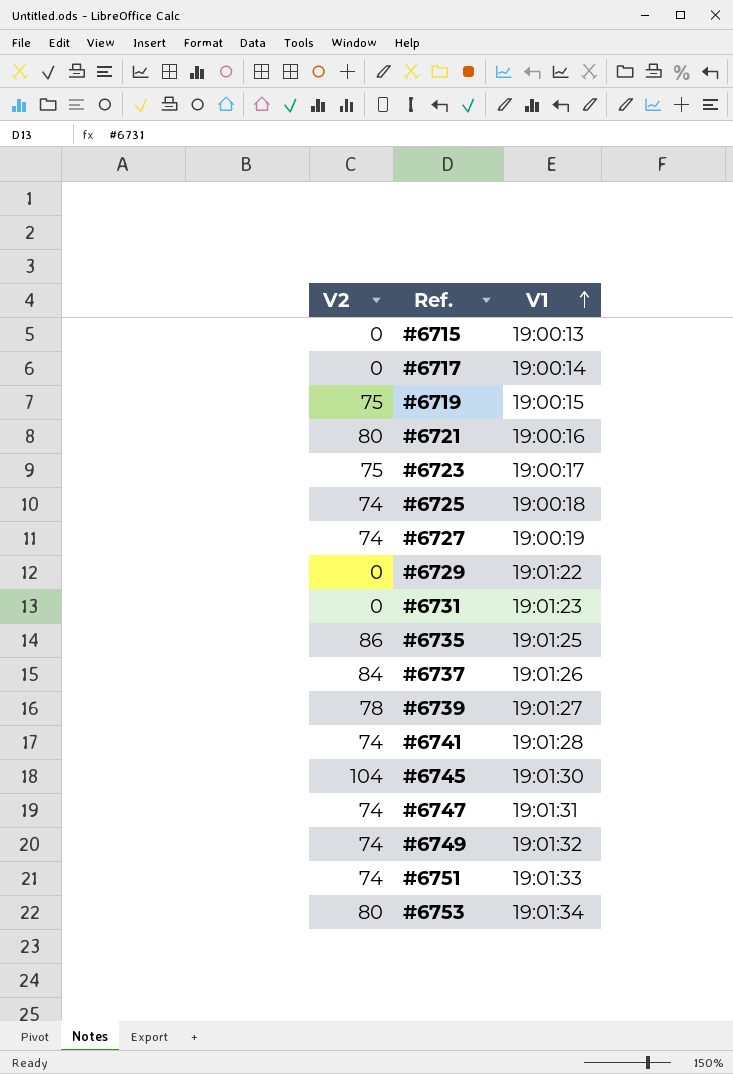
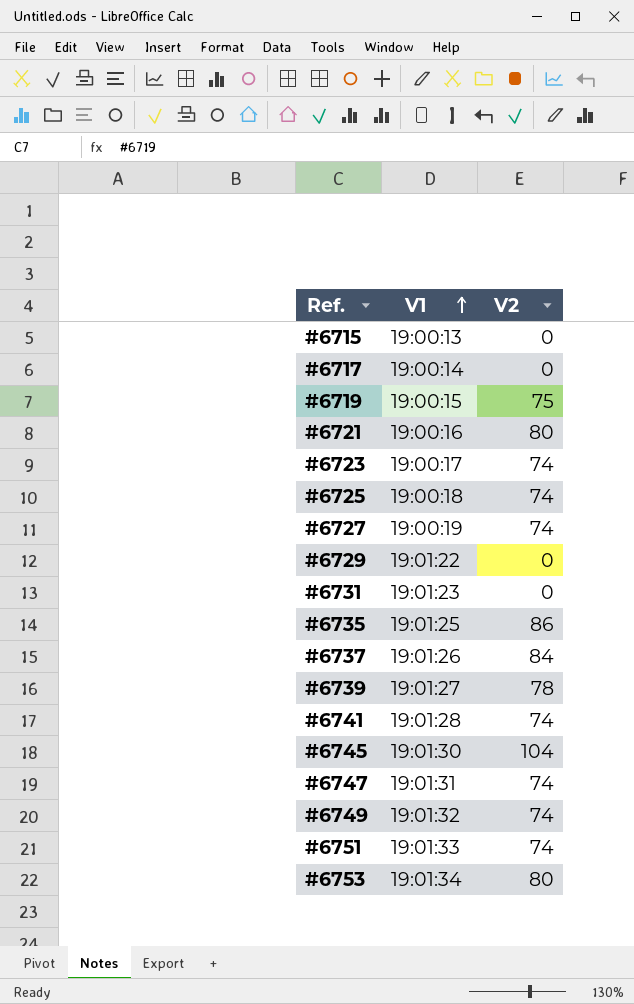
column V2 | position: 1 -> 3
#6723 | V2: 75 -> 74

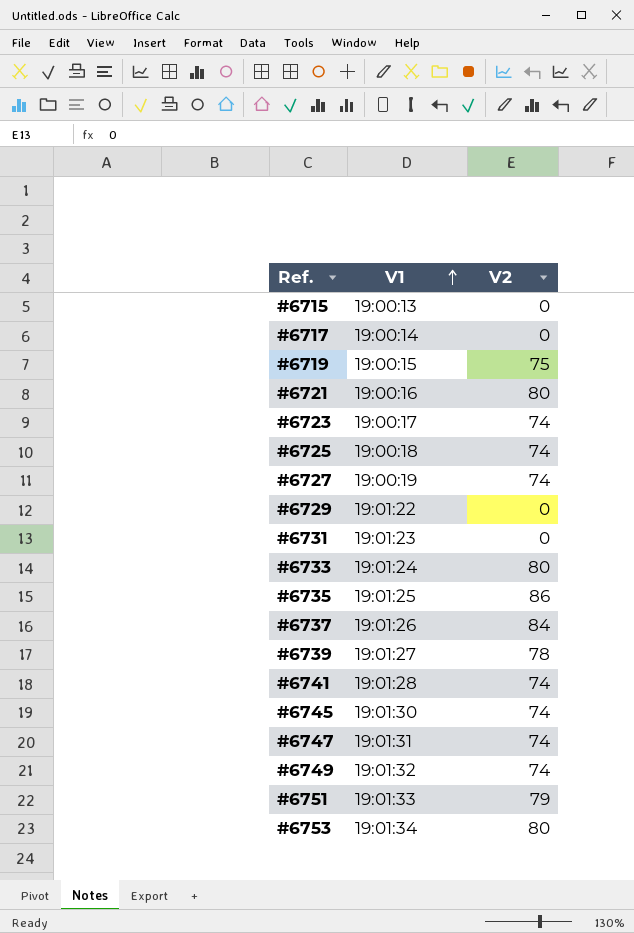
row #6733: none -> 19:01:24 | 80
#6745 | V2: 104 -> 74
#6751 | V2: 74 -> 79

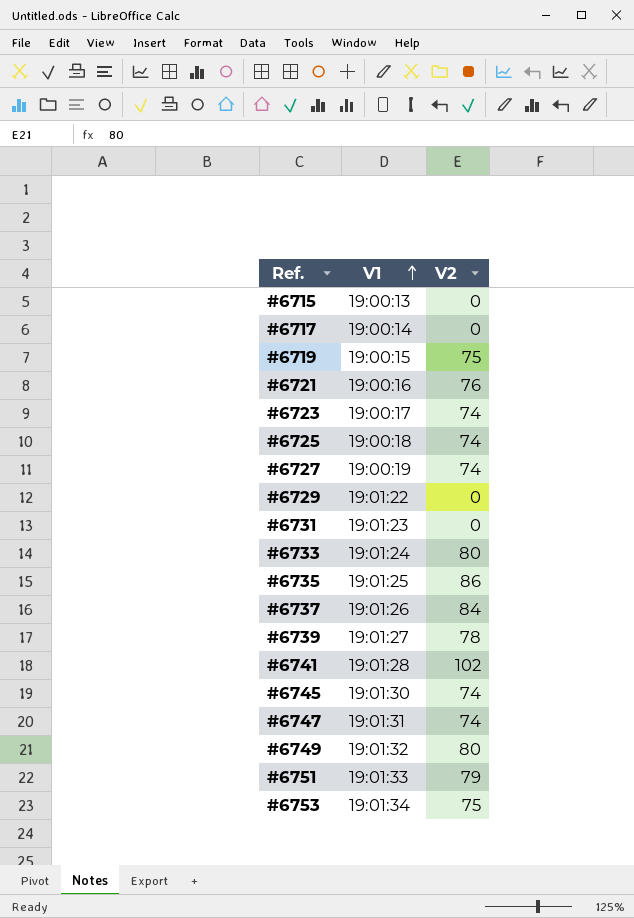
#6721 | V2: 80 -> 76
#6741 | V2: 74 -> 102
#6749 | V2: 74 -> 80
#6753 | V2: 80 -> 75

